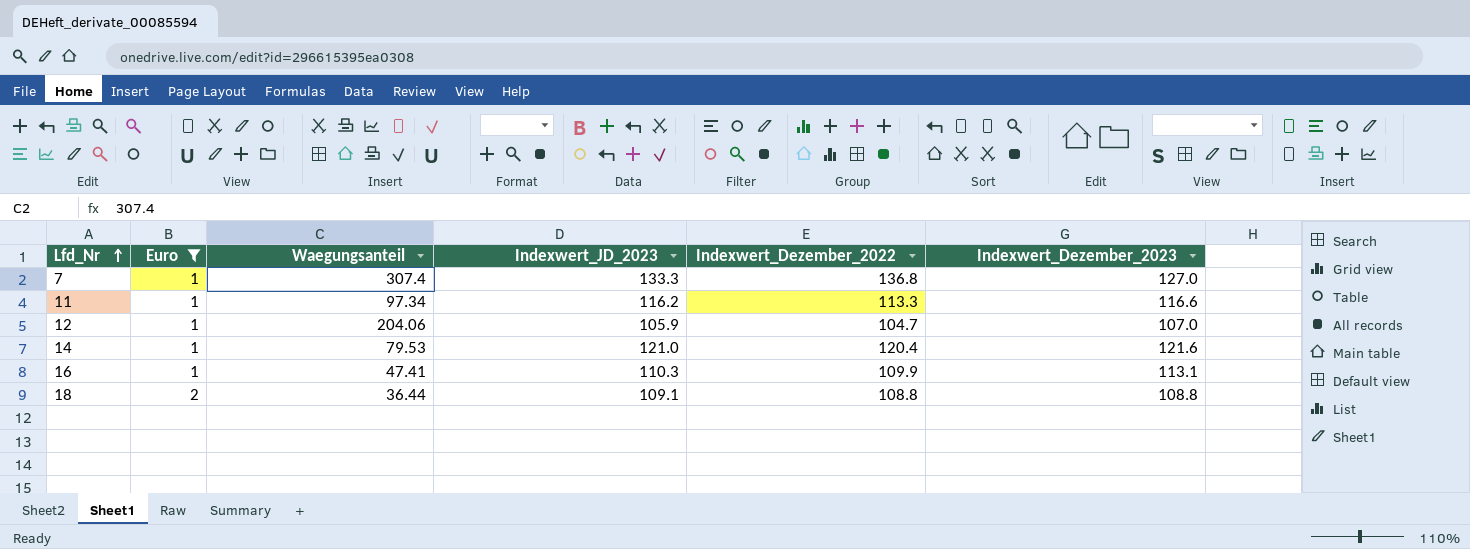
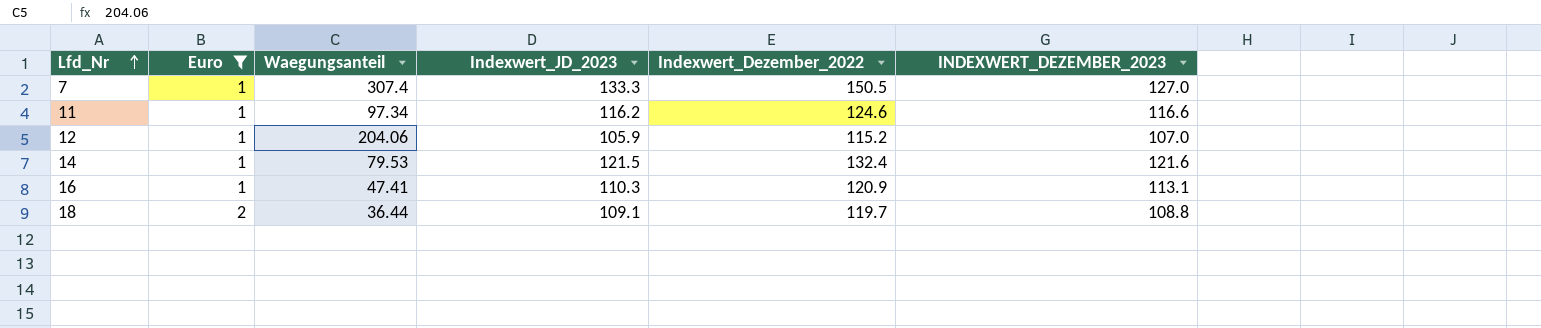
column name: Indexwert_Dezember_2023 -> INDEXWERT_DEZEMBER_2023
7 | Indexwert_Dezember_2022: 136.8 -> 150.5
11 | Indexwert_Dezember_2022: 113.3 -> 124.6
12 | Indexwert_Dezember_2022: 104.7 -> 115.2
14 | Indexwert_JD_2023: 121.0 -> 121.5
14 | Indexwert_Dezember_2022: 120.4 -> 132.4
16 | Indexwert_Dezember_2022: 109.9 -> 120.9
18 | Indexwert_Dezember_2022: 108.8 -> 119.7

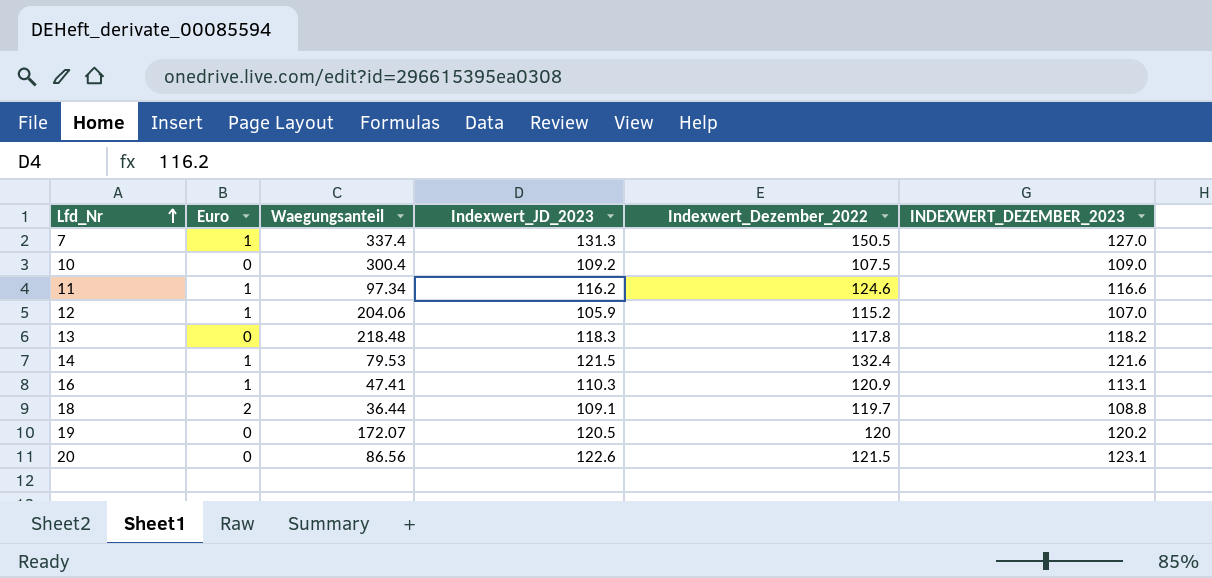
filter: Euro != 0 -> none
7 | Waegungsanteil: 307.4 -> 337.4
7 | Indexwert_JD_2023: 133.3 -> 131.3

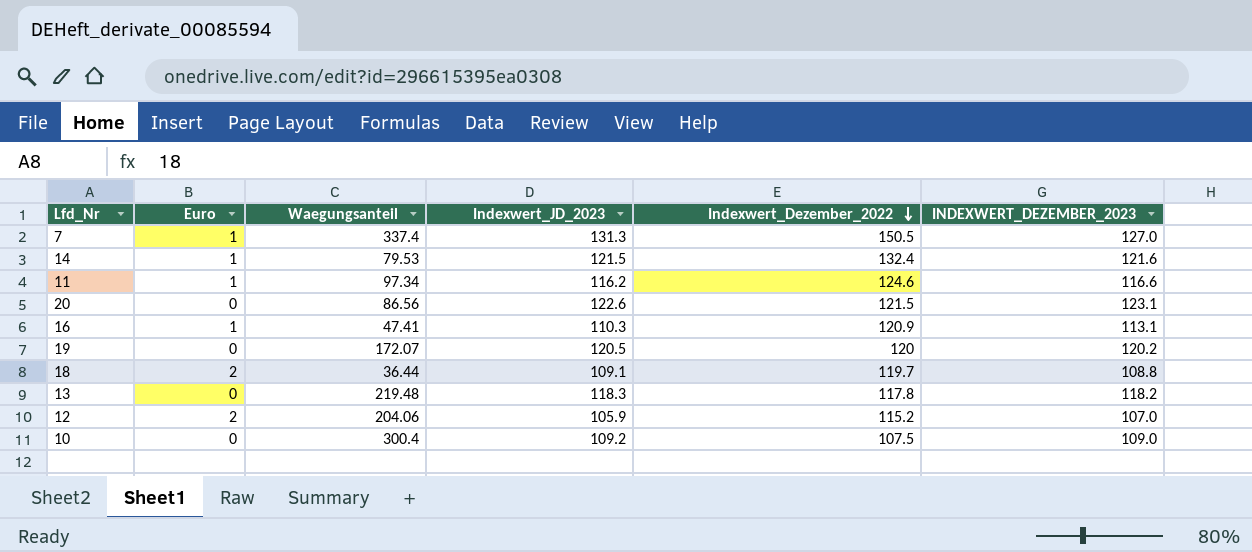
row order: Lfd_Nr ascending -> Indexwert_Dezember_2022 descending
13 | Waegungsanteil: 218.48 -> 219.48
12 | Euro: 1 -> 2

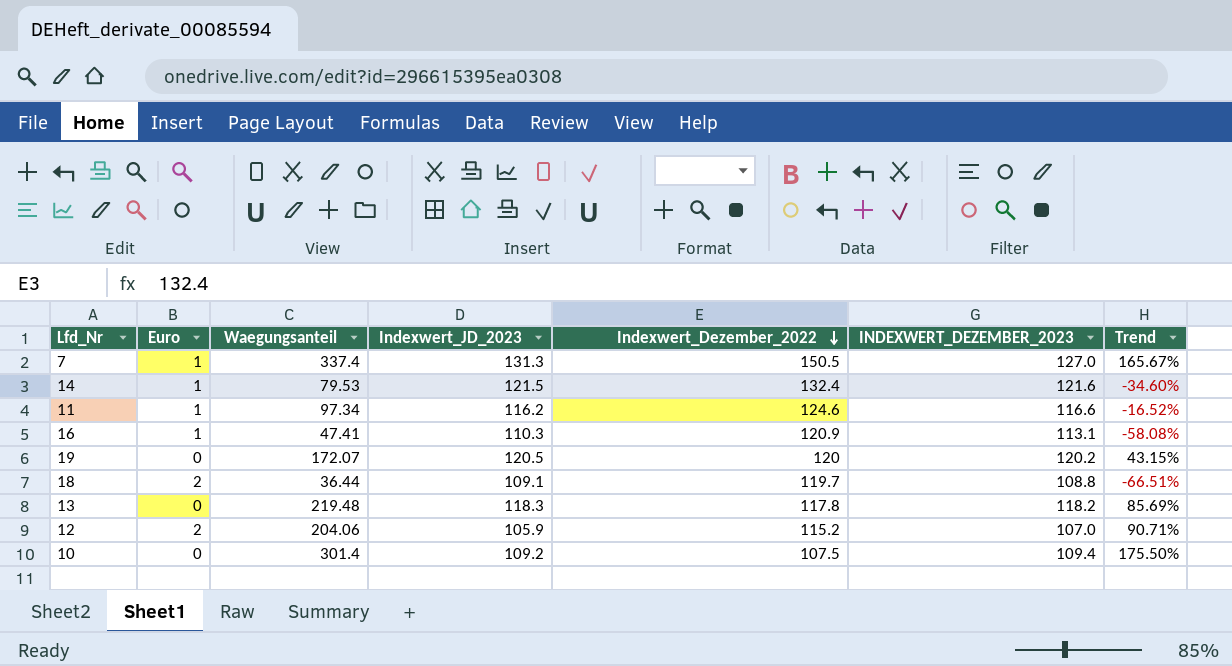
column Trend | formula: none -> ([Waegungsanteil] - [INDEXWERT_DEZEMBER_2023]) / [INDEXWERT_DEZEMBER_2023]
row 20: 0 | 86.56 | 122.6 | 121.5 | 123.1 -> none
10 | Waegungsanteil: 300.4 -> 301.4
10 | INDEXWERT_DEZEMBER_2023: 109.0 -> 109.4

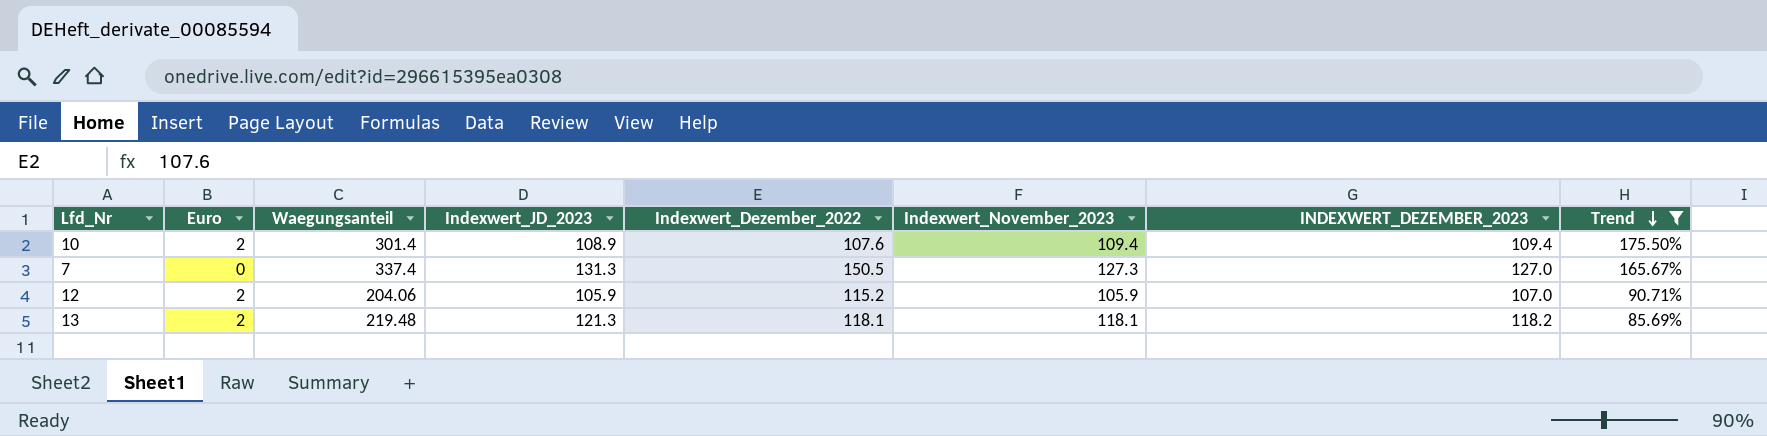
filter: none -> Trend >= 85.69%
row order: Indexwert_Dezember_2022 descending -> Trend descending
column Indexwert_November_2023 | position: none -> 6
10 | Euro: 0 -> 2
10 | Indexwert_JD_2023: 109.2 -> 108.9
10 | Indexwert_Dezember_2022: 107.5 -> 107.6
7 | Euro: 1 -> 0
13 | Euro: 0 -> 2
13 | Indexwert_JD_2023: 118.3 -> 121.3
13 | Indexwert_Dezember_2022: 117.8 -> 118.1

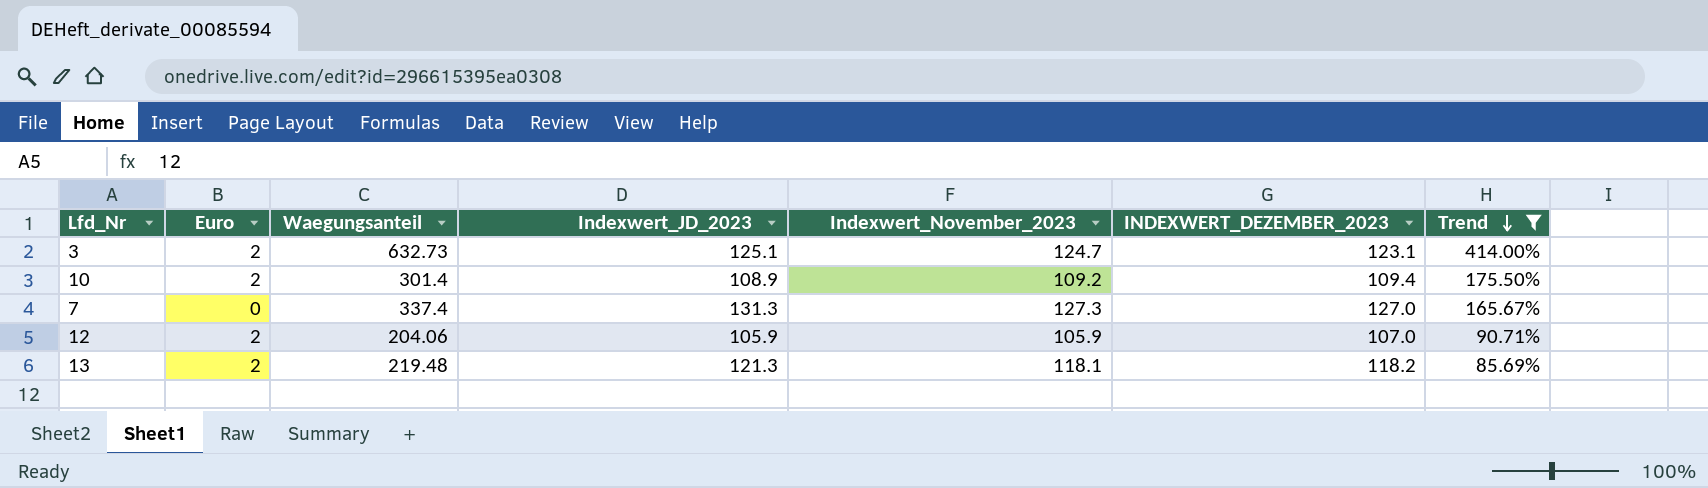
column Indexwert_Dezember_2022 | position: 5 -> none
row 3: none -> 2 | 632.73 | 125.1 | 124.7 | 123.1 | 414.00%
10 | Indexwert_November_2023: 109.4 -> 109.2

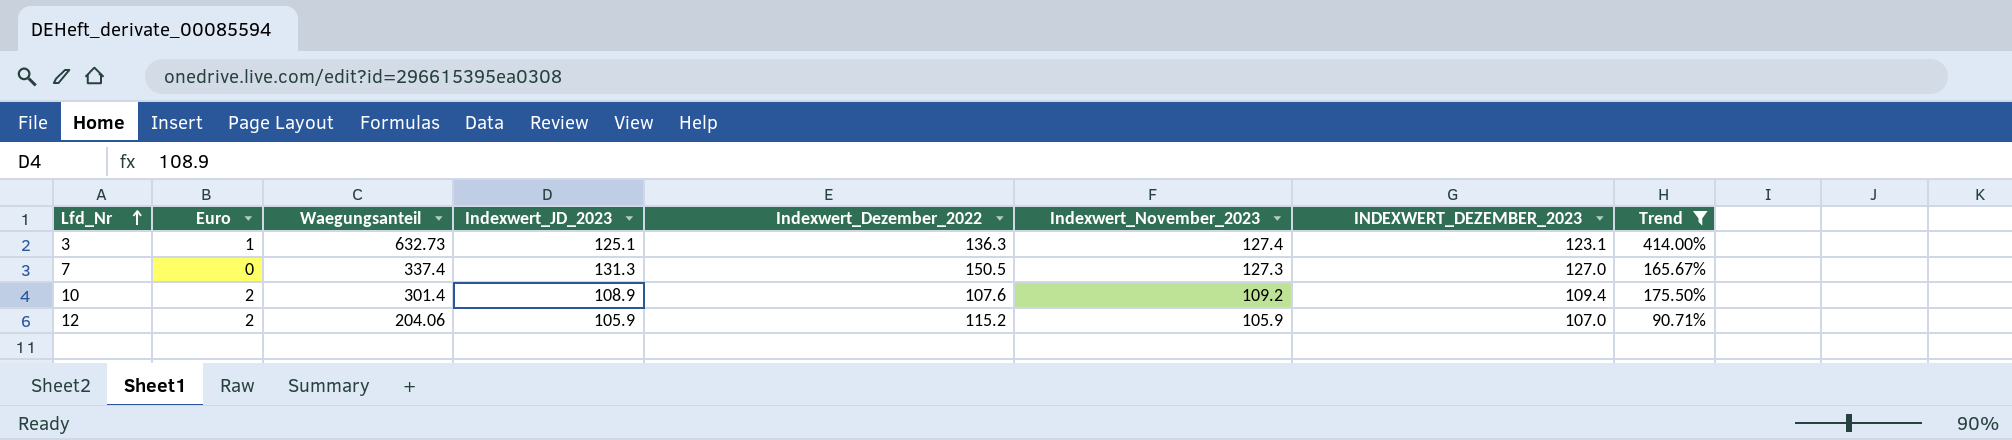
row order: Trend descending -> Lfd_Nr ascending
column Indexwert_Dezember_2022 | position: none -> 5
row 13: 2 | 219.48 | 121.3 | 118.1 | 118.2 | 85.69% -> none
3 | Euro: 2 -> 1
3 | Indexwert_November_2023: 124.7 -> 127.4

